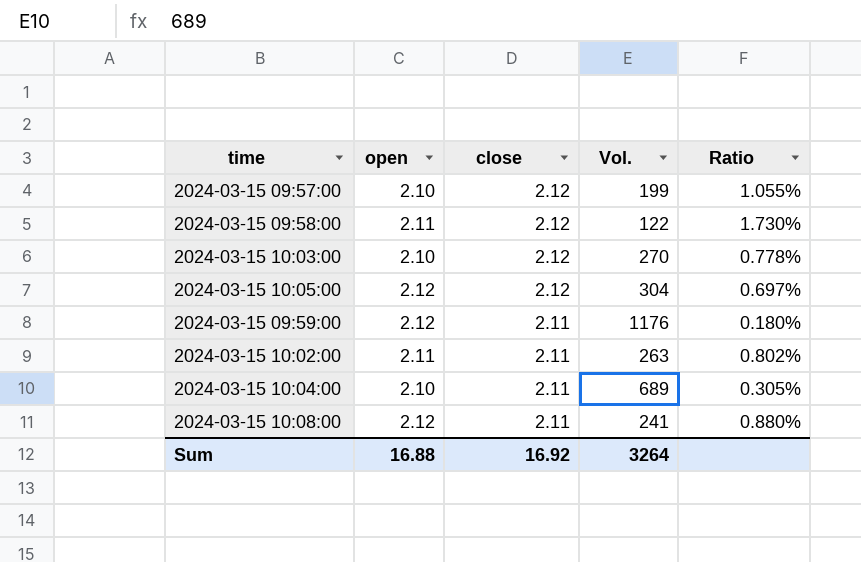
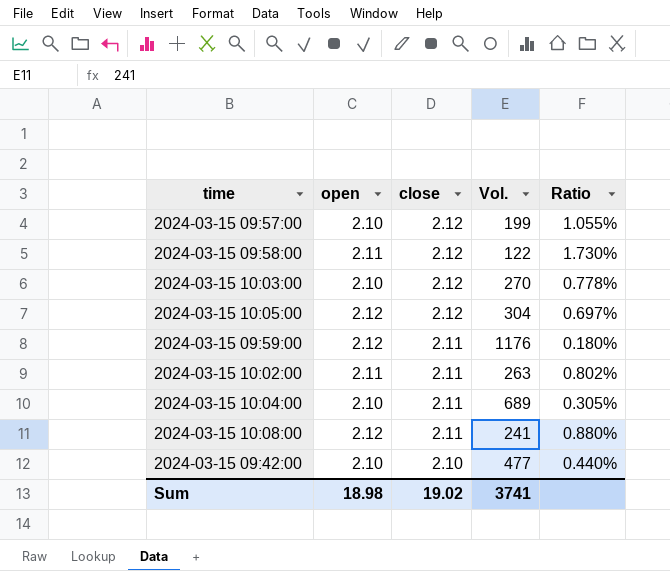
row 2024-03-15 09:42:00: none -> 2.10 | 2.10 | 477 | 0.440%
Sum | open: 16.88 -> 18.98
Sum | close: 16.92 -> 19.02
Sum | Vol.: 3264 -> 3741

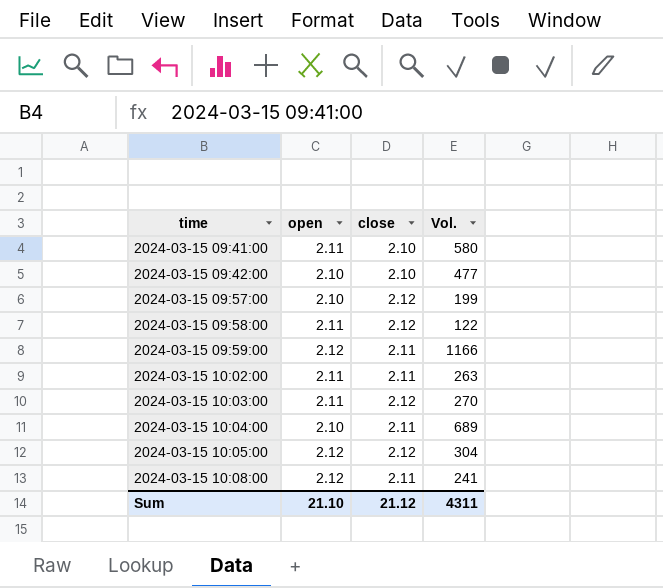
row order: close descending -> time ascending
column Ratio | formula: [open] / [Vol.] -> none
row 2024-03-15 09:41:00: none -> 2.11 | 2.10 | 580
2024-03-15 09:59:00 | Vol.: 1176 -> 1166
2024-03-15 10:03:00 | open: 2.10 -> 2.11
Sum | open: 18.98 -> 21.10
Sum | close: 19.02 -> 21.12
Sum | Vol.: 3741 -> 4311

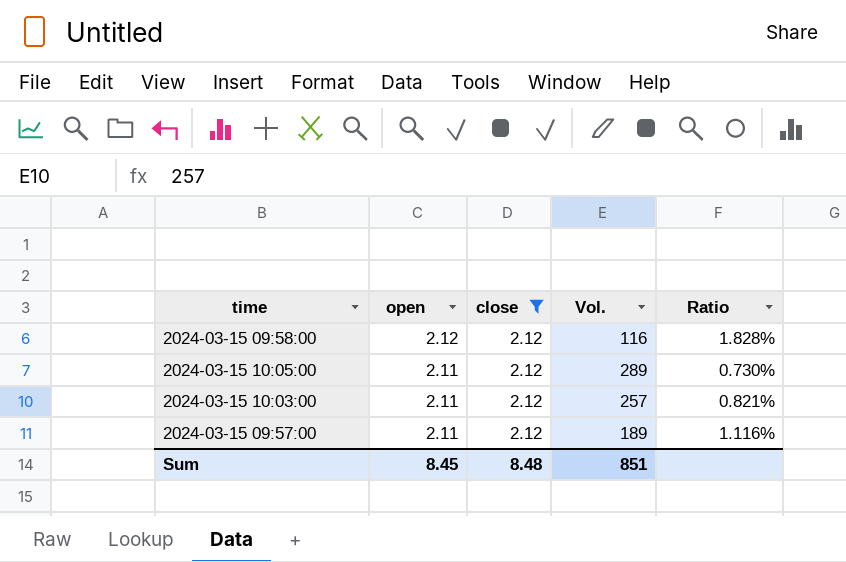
filter: none -> close = 2.12
row order: time ascending -> open descending
column Ratio | formula: none -> [open] / [Vol.]
2024-03-15 09:58:00 | open: 2.11 -> 2.12
2024-03-15 09:58:00 | Vol.: 122 -> 116
2024-03-15 10:05:00 | open: 2.12 -> 2.11
2024-03-15 10:05:00 | Vol.: 304 -> 289
2024-03-15 10:03:00 | Vol.: 270 -> 257
2024-03-15 09:57:00 | open: 2.10 -> 2.11
2024-03-15 09:57:00 | Vol.: 199 -> 189
Sum | open: 21.10 -> 8.45
Sum | close: 21.12 -> 8.48
Sum | Vol.: 4311 -> 851

